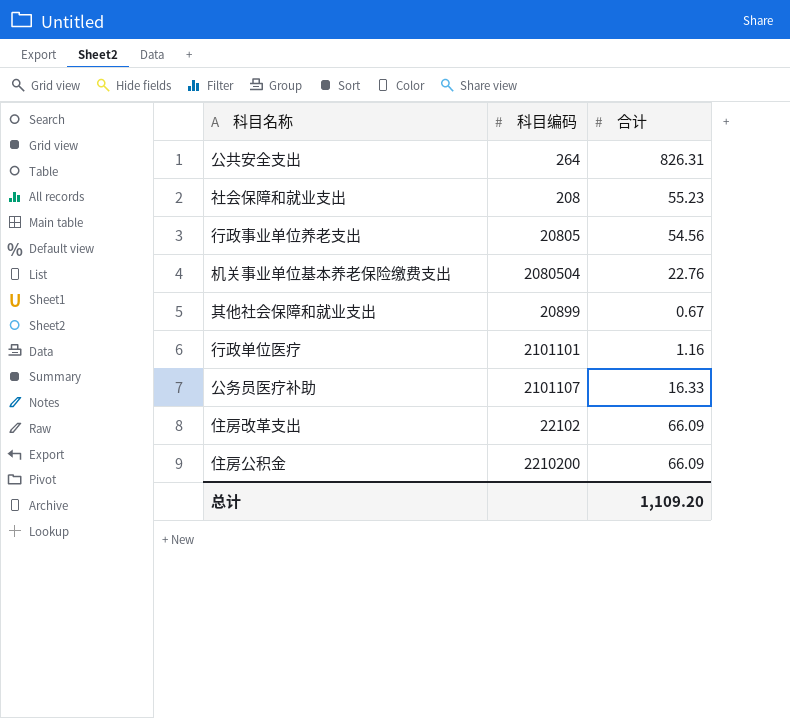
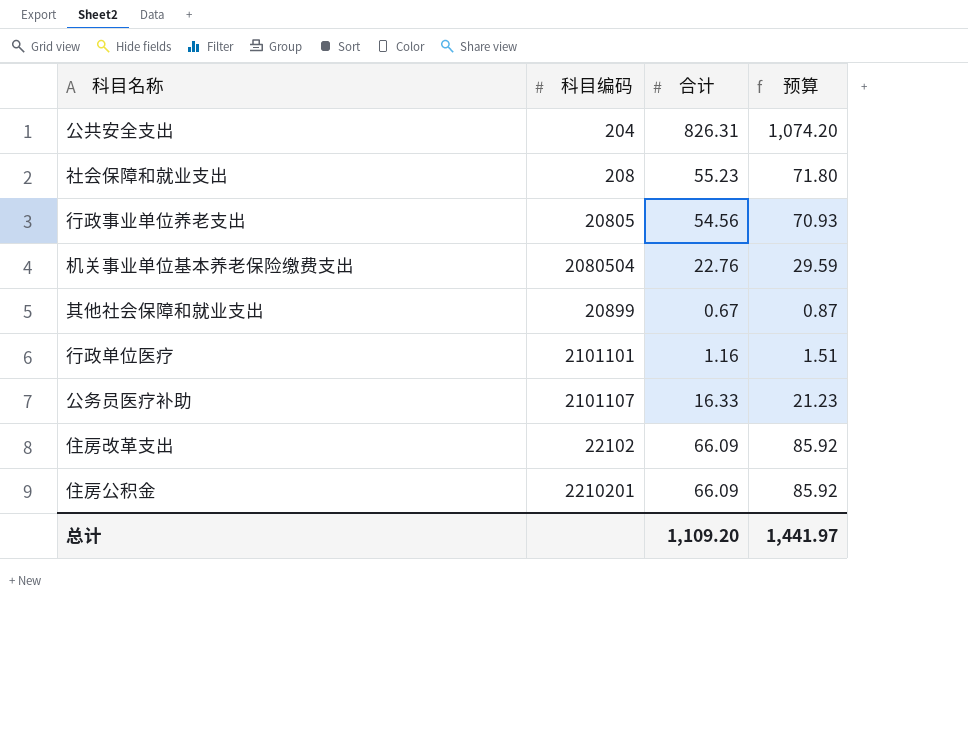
column 预算 | formula: none -> [合计] * 1.3
公共安全支出 | 科目编码: 264 -> 204
住房公积金 | 科目编码: 2210200 -> 2210201

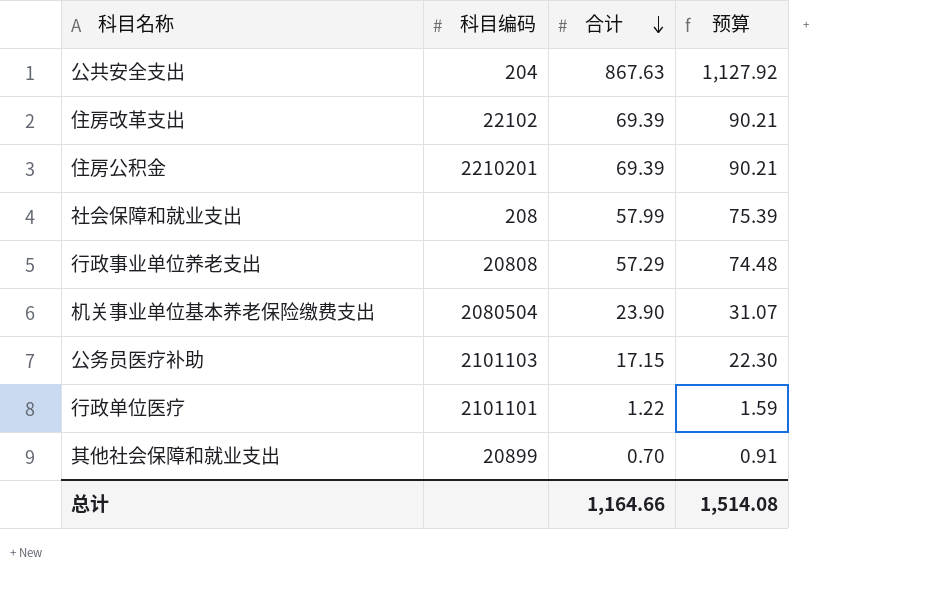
row order: none -> 合计 descending
公共安全支出 | 合计: 826.31 -> 867.63
公共安全支出 | 预算: 1,074.20 -> 1,127.92
住房改革支出 | 合计: 66.09 -> 69.39
住房改革支出 | 预算: 85.92 -> 90.21
住房公积金 | 合计: 66.09 -> 69.39
住房公积金 | 预算: 85.92 -> 90.21
社会保障和就业支出 | 合计: 55.23 -> 57.99
社会保障和就业支出 | 预算: 71.80 -> 75.39
行政事业单位养老支出 | 科目编码: 20805 -> 20808
行政事业单位养老支出 | 合计: 54.56 -> 57.29
行政事业单位养老支出 | 预算: 70.93 -> 74.48
机关事业单位基本养老保险缴费支出 | 合计: 22.76 -> 23.90
机关事业单位基本养老保险缴费支出 | 预算: 29.59 -> 31.07
公务员医疗补助 | 科目编码: 2101107 -> 2101103
公务员医疗补助 | 合计: 16.33 -> 17.15
公务员医疗补助 | 预算: 21.23 -> 22.30
行政单位医疗 | 合计: 1.16 -> 1.22
行政单位医疗 | 预算: 1.51 -> 1.59
其他社会保障和就业支出 | 合计: 0.67 -> 0.70
其他社会保障和就业支出 | 预算: 0.87 -> 0.91
总计 | 合计: 1,109.20 -> 1,164.66
总计 | 预算: 1,441.97 -> 1,514.08

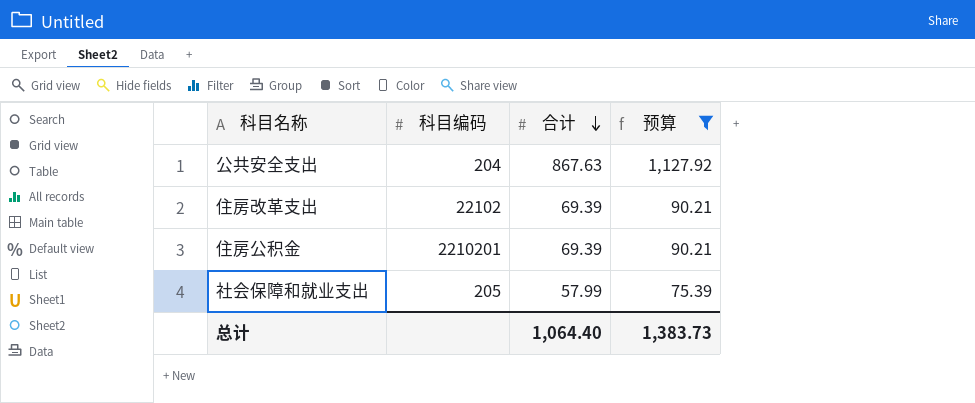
filter: none -> 预算 >= 75.39
社会保障和就业支出 | 科目编码: 208 -> 205
总计 | 合计: 1,164.66 -> 1,064.40
总计 | 预算: 1,514.08 -> 1,383.73

